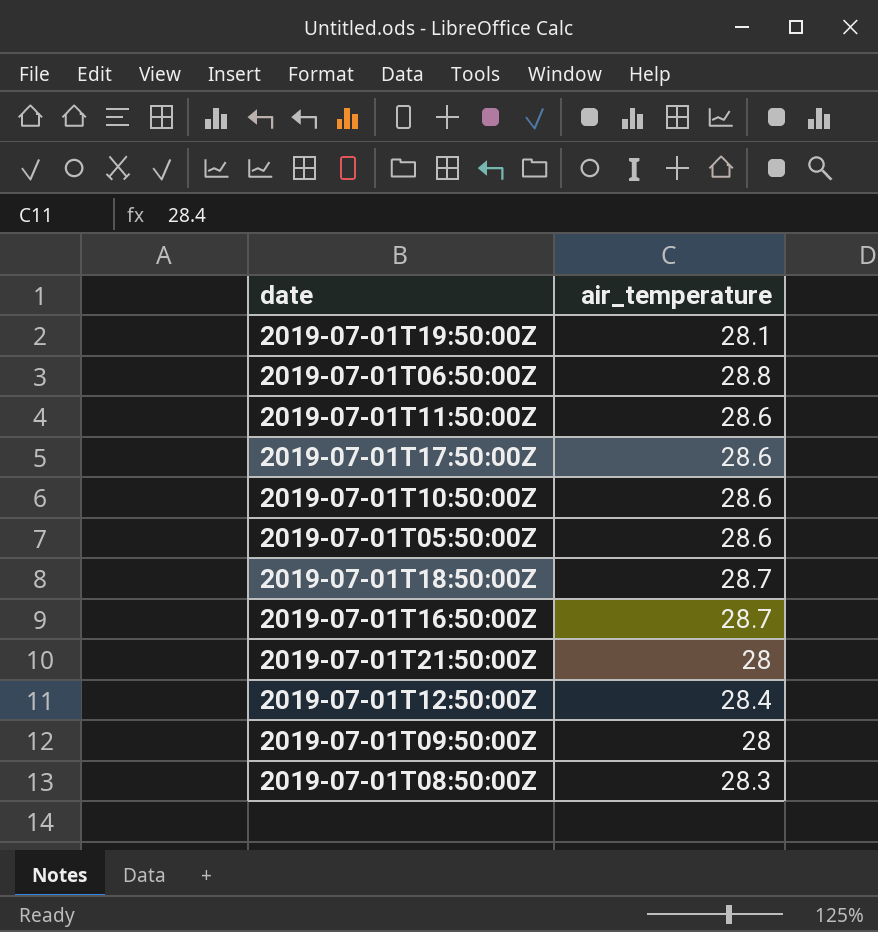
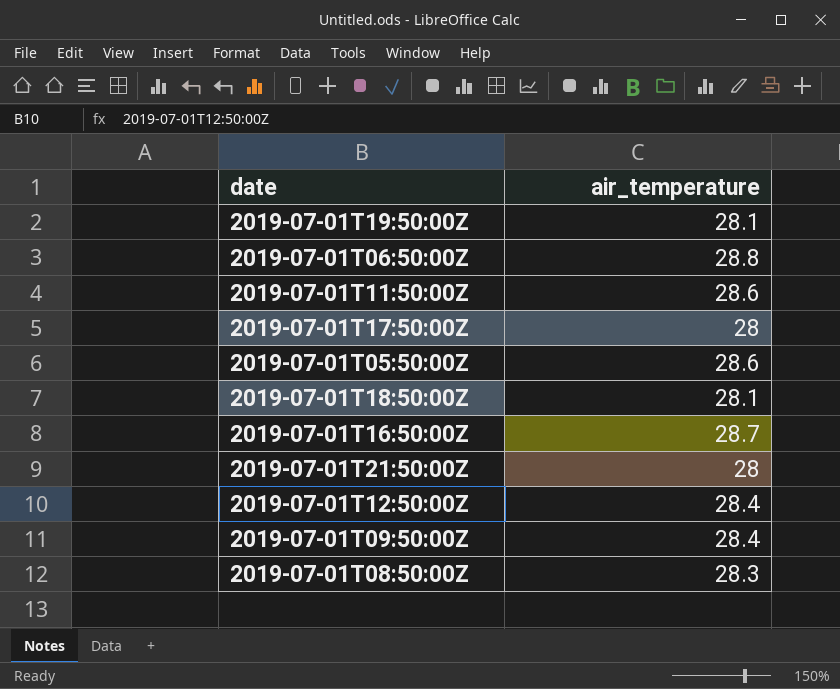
row 2019-07-01T10:50:00Z: 28.6 -> none
2019-07-01T17:50:00Z | air_temperature: 28.6 -> 28
2019-07-01T18:50:00Z | air_temperature: 28.7 -> 28.1
2019-07-01T09:50:00Z | air_temperature: 28 -> 28.4

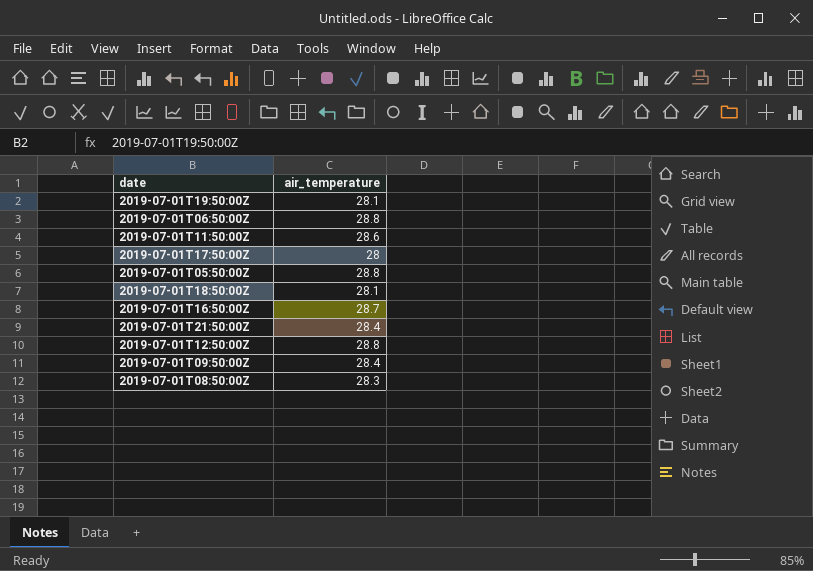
2019-07-01T05:50:00Z | air_temperature: 28.6 -> 28.8
2019-07-01T21:50:00Z | air_temperature: 28 -> 28.4
2019-07-01T12:50:00Z | air_temperature: 28.4 -> 28.8

